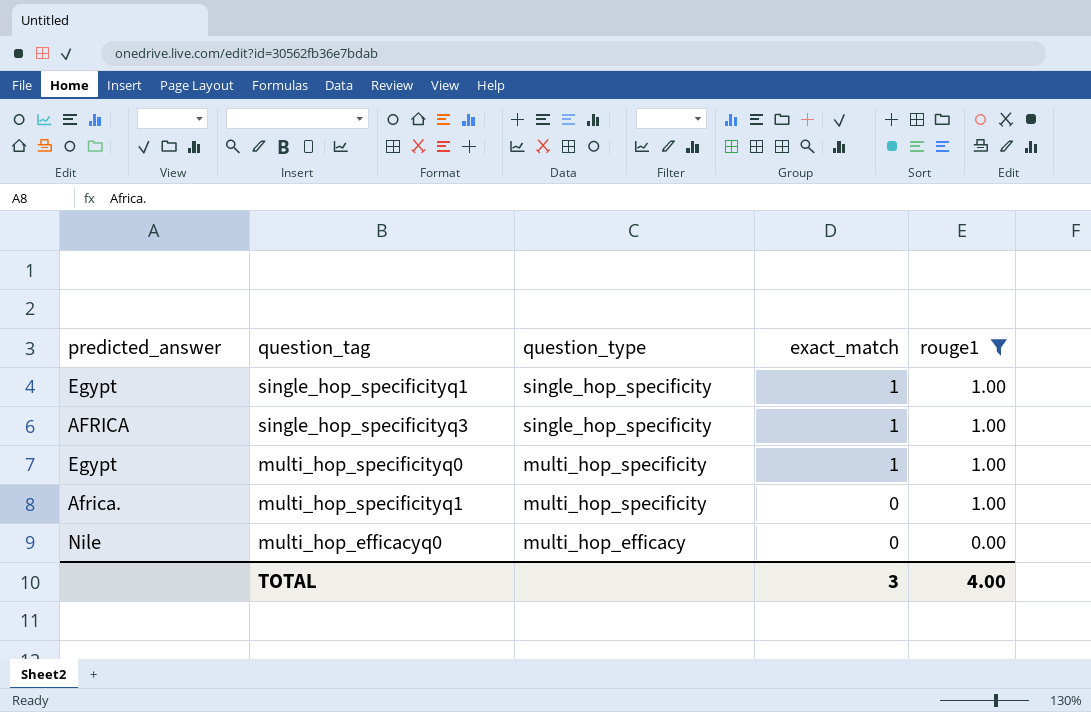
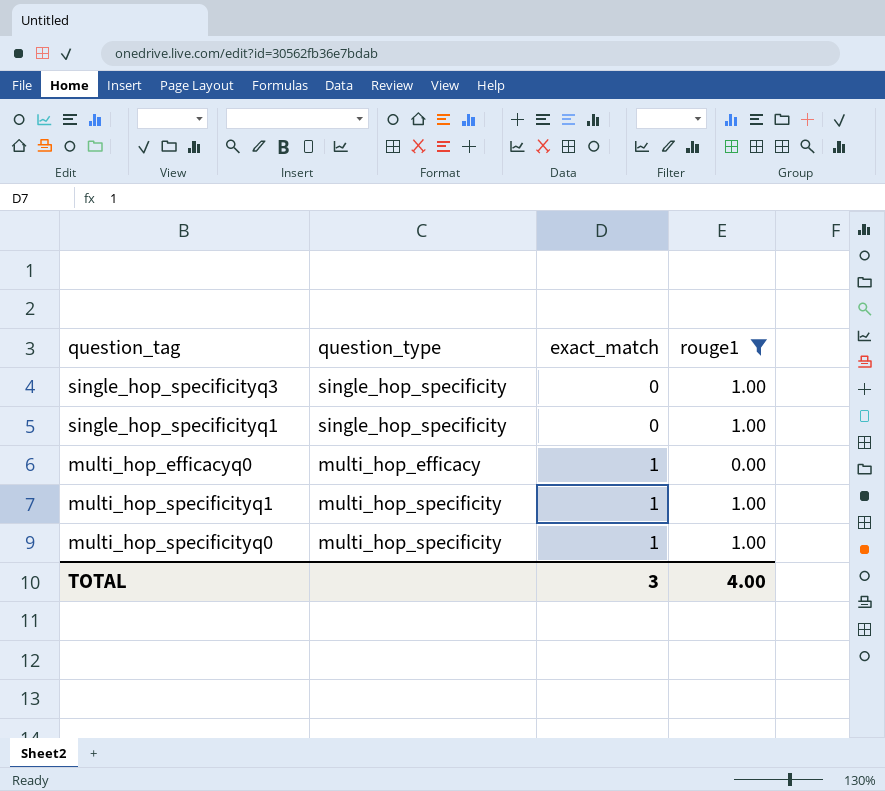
row order: question_type descending -> exact_match ascending
column predicted_answer | position: 1 -> none
single_hop_specificityq3 | exact_match: 1 -> 0
single_hop_specificityq1 | exact_match: 1 -> 0
multi_hop_efficacyq0 | exact_match: 0 -> 1
multi_hop_specificityq1 | exact_match: 0 -> 1

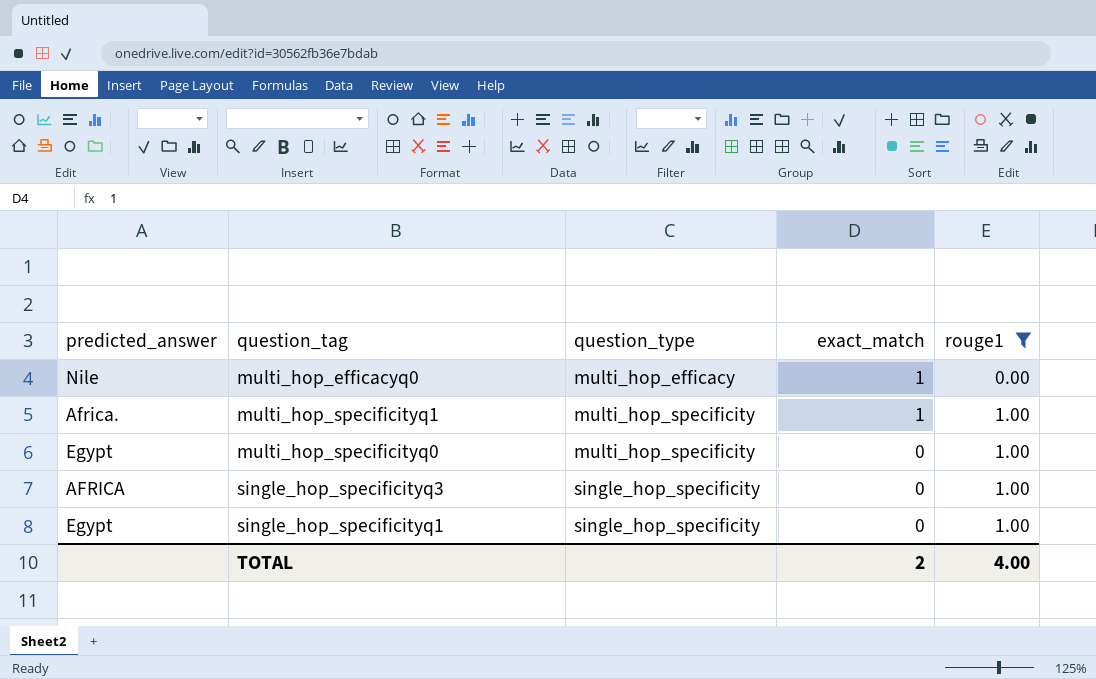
row order: exact_match ascending -> question_type ascending
column predicted_answer | position: none -> 1
multi_hop_specificityq0 | exact_match: 1 -> 0
TOTAL | exact_match: 3 -> 2

